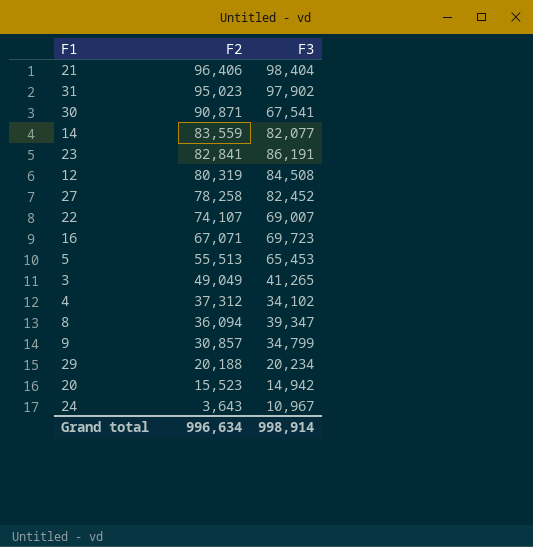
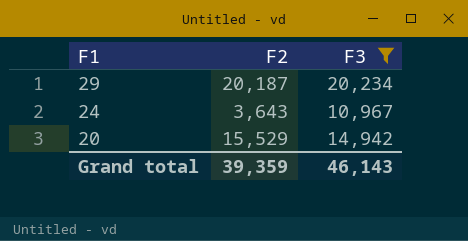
filter: none -> F3 <= 20,234
row order: F2 descending -> F1 descending
29 | F2: 20,188 -> 20,187
20 | F2: 15,523 -> 15,529
Grand total | F2: 996,634 -> 39,359
Grand total | F3: 998,914 -> 46,143

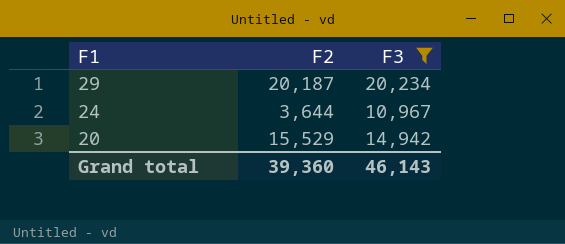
24 | F2: 3,643 -> 3,644
Grand total | F2: 39,359 -> 39,360

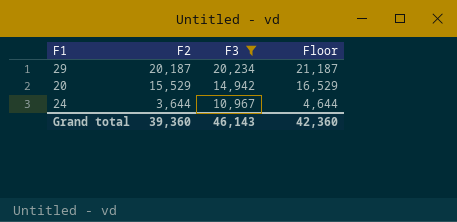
row order: F1 descending -> F2 descending
column Floor | formula: none -> [F2] + 1000

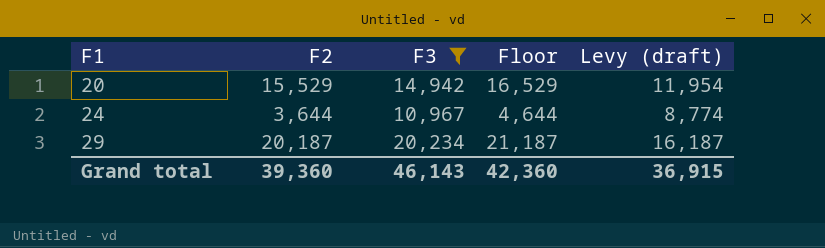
row order: F2 descending -> F1 ascending
column Levy (draft) | formula: none -> [F3] * 0.8

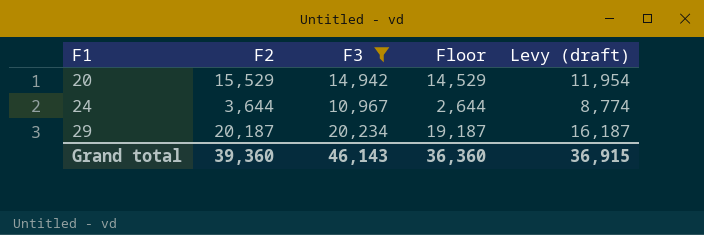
column Floor | formula: [F2] + 1000 -> [F2] - 1000
Grand total | Floor: 42,360 -> 36,360

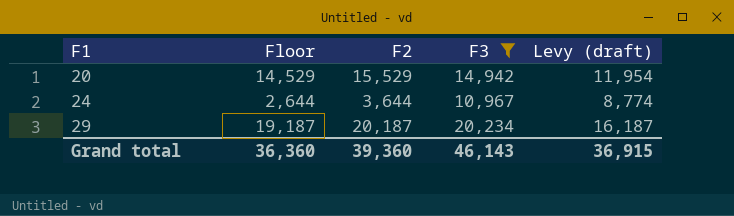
column Floor | position: 4 -> 2

